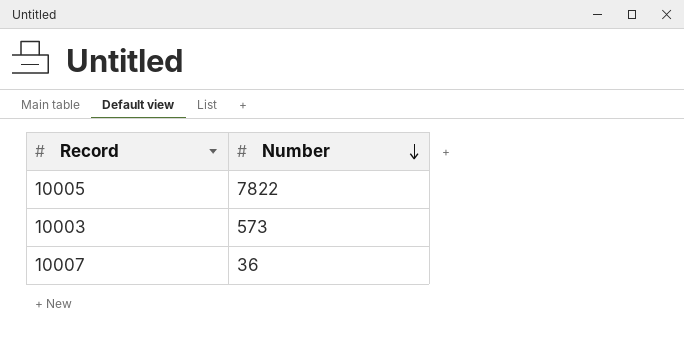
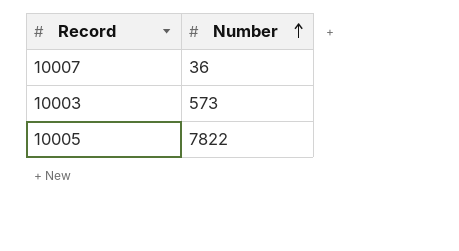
row order: Number descending -> Number ascending

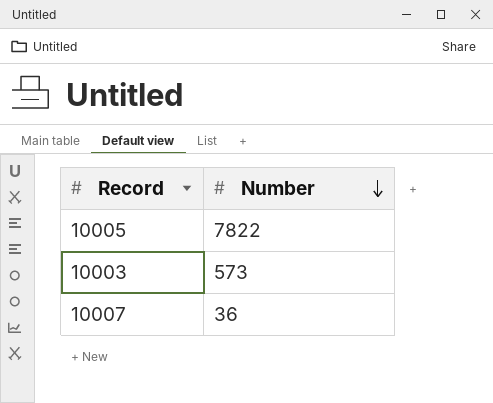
row order: Number ascending -> Number descending

